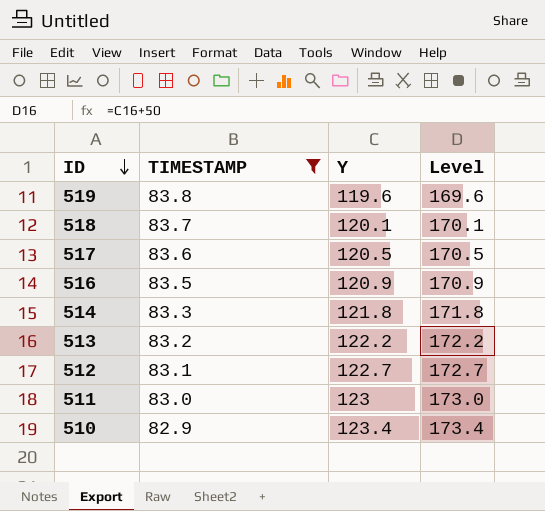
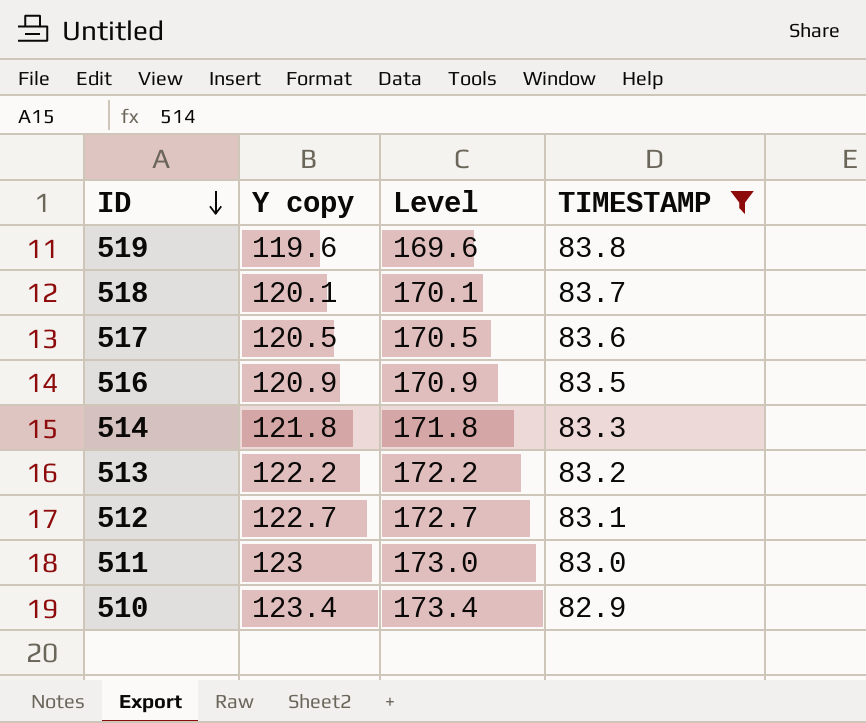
column name: Y -> Y copy
column TIMESTAMP | position: 2 -> 4

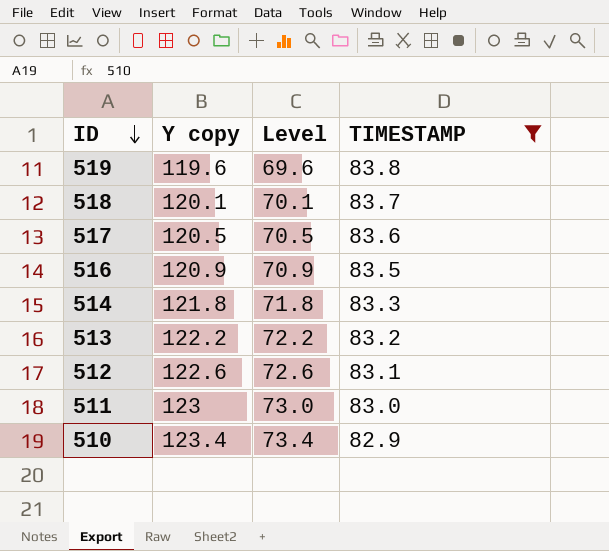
column Level | formula: [Y copy] + 50 -> [Y copy] - 50
512 | Y copy: 122.7 -> 122.6

